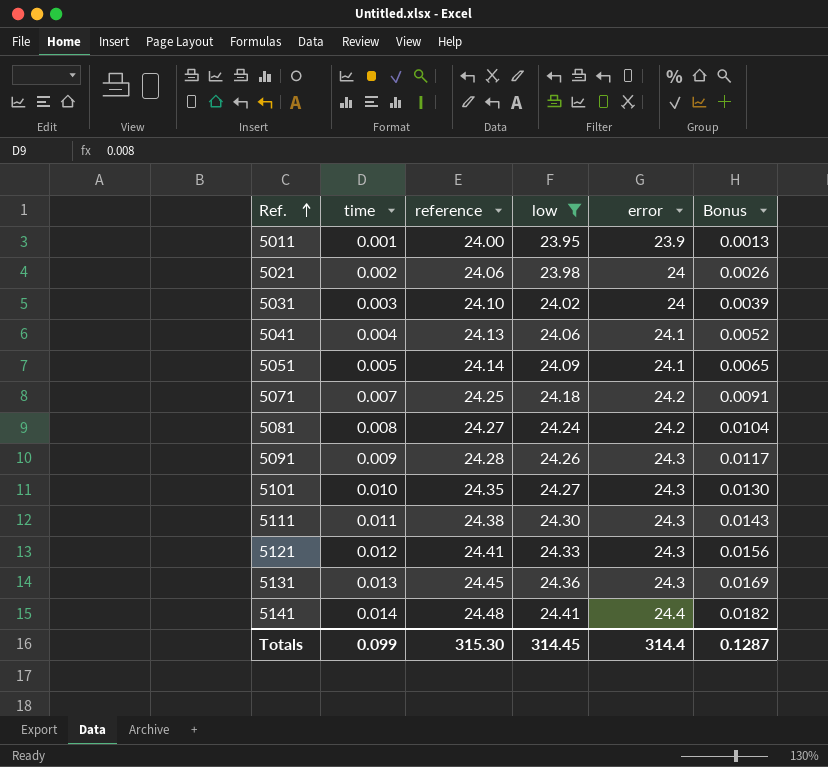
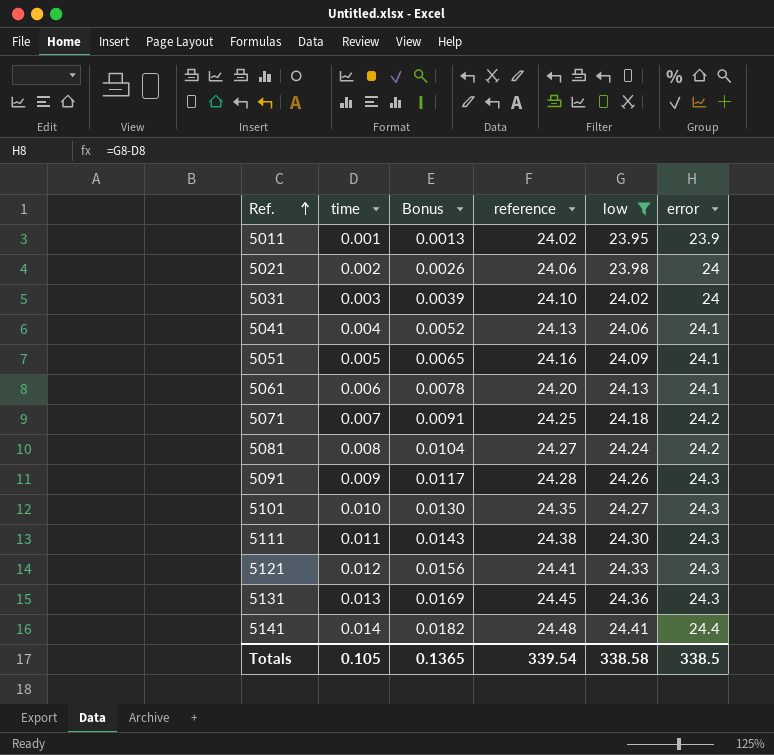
column Bonus | position: 6 -> 3
5011 | reference: 24.00 -> 24.02
5051 | reference: 24.14 -> 24.16
row 5061: none -> 0.006 | 0.0078 | 24.20 | 24.13 | 24.1
Totals | time: 0.099 -> 0.105
Totals | Bonus: 0.1287 -> 0.1365
Totals | reference: 315.30 -> 339.54
Totals | low: 314.45 -> 338.58
Totals | error: 314.4 -> 338.5

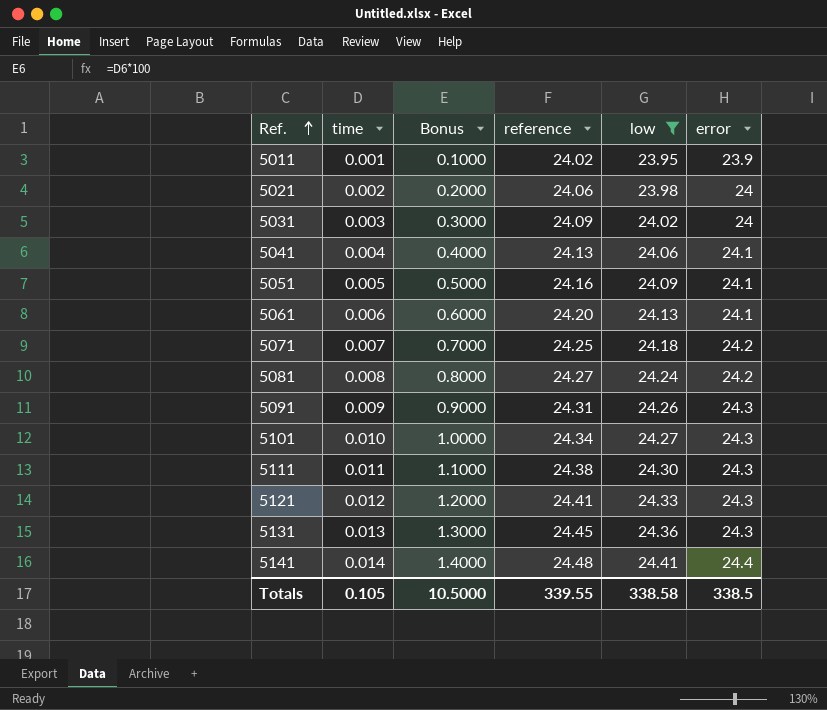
column Bonus | formula: [time] * 1.3 -> [time] * 100
5031 | reference: 24.10 -> 24.09
5091 | reference: 24.28 -> 24.31
5101 | reference: 24.35 -> 24.34
Totals | Bonus: 0.1365 -> 10.5000
Totals | reference: 339.54 -> 339.55

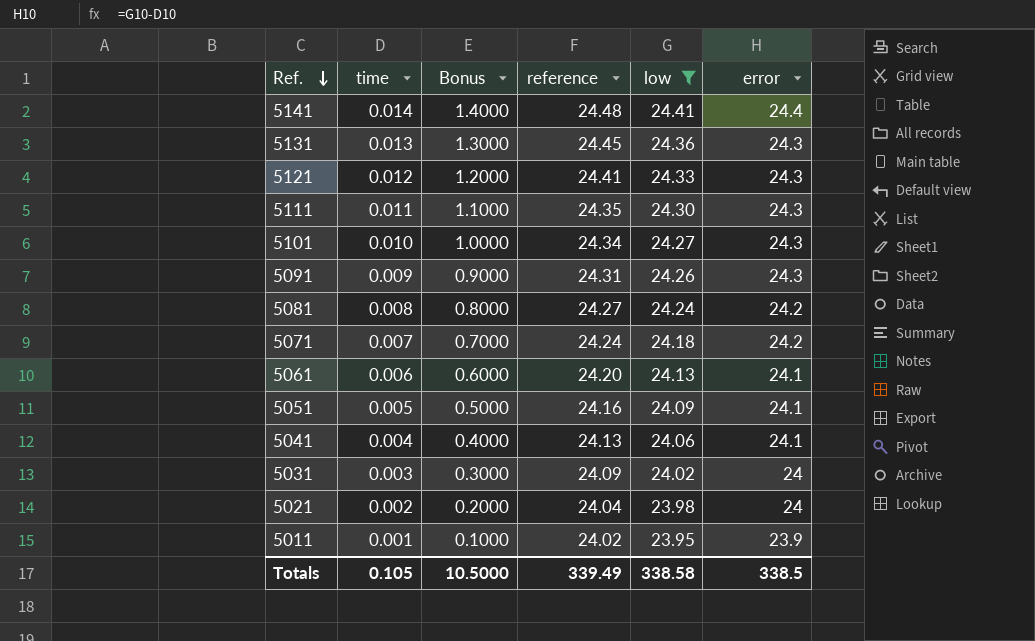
row order: Ref. ascending -> Ref. descending
5111 | reference: 24.38 -> 24.35
5071 | reference: 24.25 -> 24.24
5021 | reference: 24.06 -> 24.04
Totals | reference: 339.55 -> 339.49

